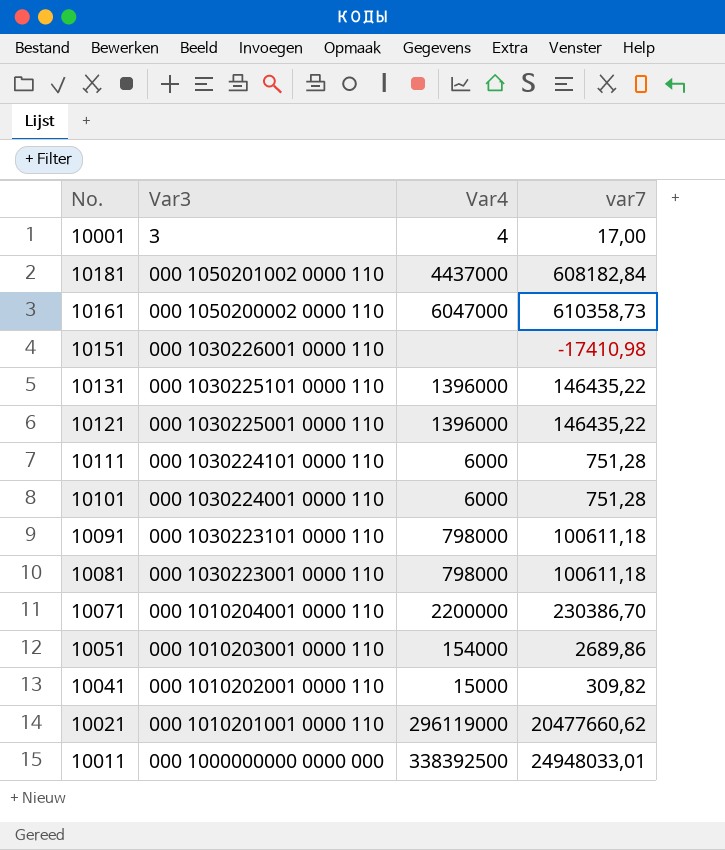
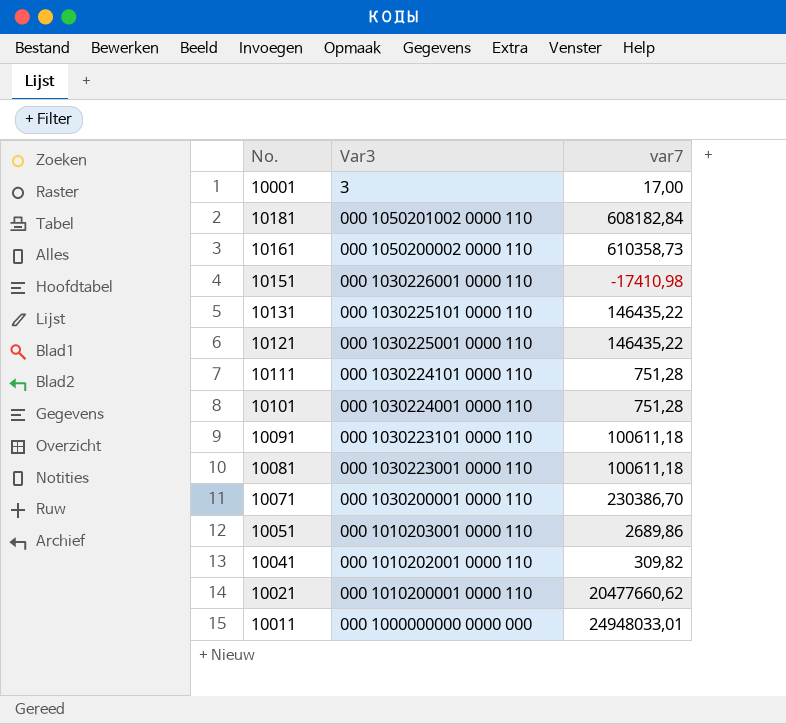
column Var4 | position: 3 -> none
10071 | Var3: 000 1010204001 0000 110 -> 000 1030200001 0000 110
10021 | Var3: 000 1010201001 0000 110 -> 000 1010200001 0000 110

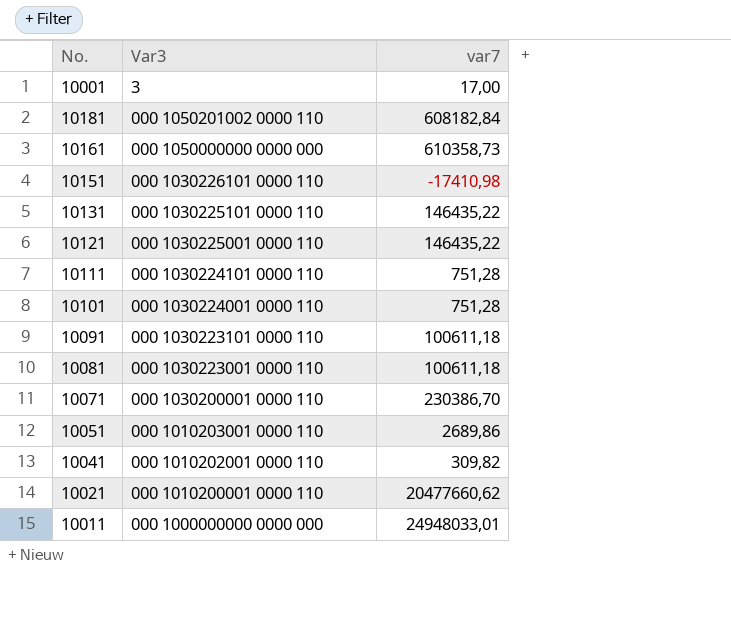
10161 | Var3: 000 1050200002 0000 110 -> 000 1050000000 0000 000
10151 | Var3: 000 1030226001 0000 110 -> 000 1030226101 0000 110

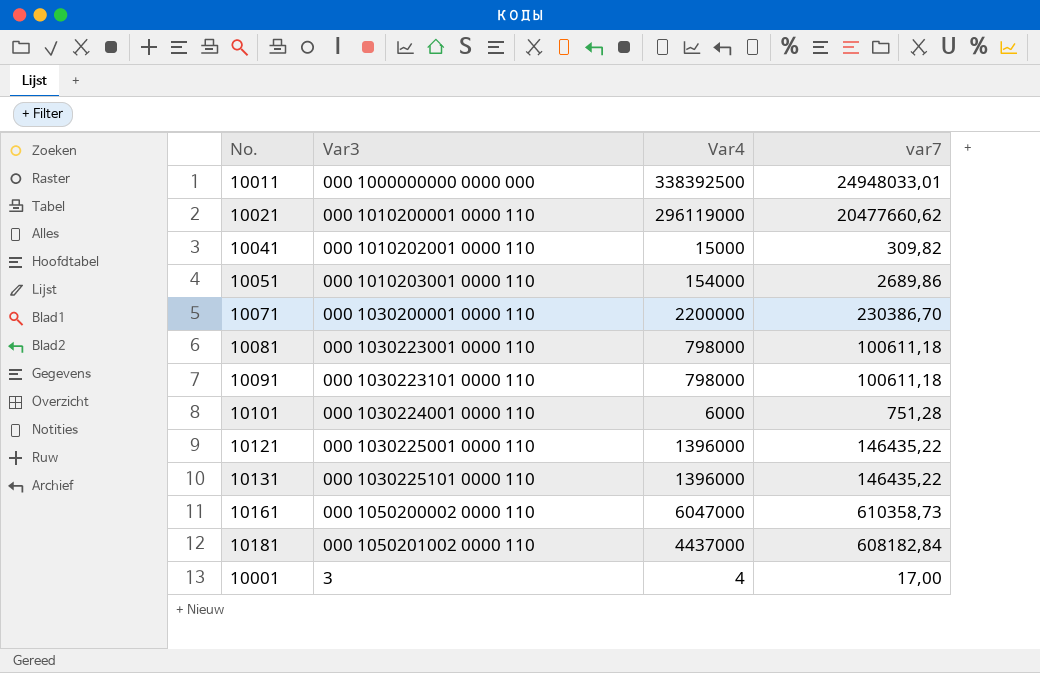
row order: Var3 descending -> Var3 ascending
column Var4 | position: none -> 3
row 10151: 000 1030226101 0000 110 | -17410,98 -> none
row 10111: 000 1030224101 0000 110 | 751,28 -> none
10161 | Var3: 000 1050000000 0000 000 -> 000 1050200002 0000 110

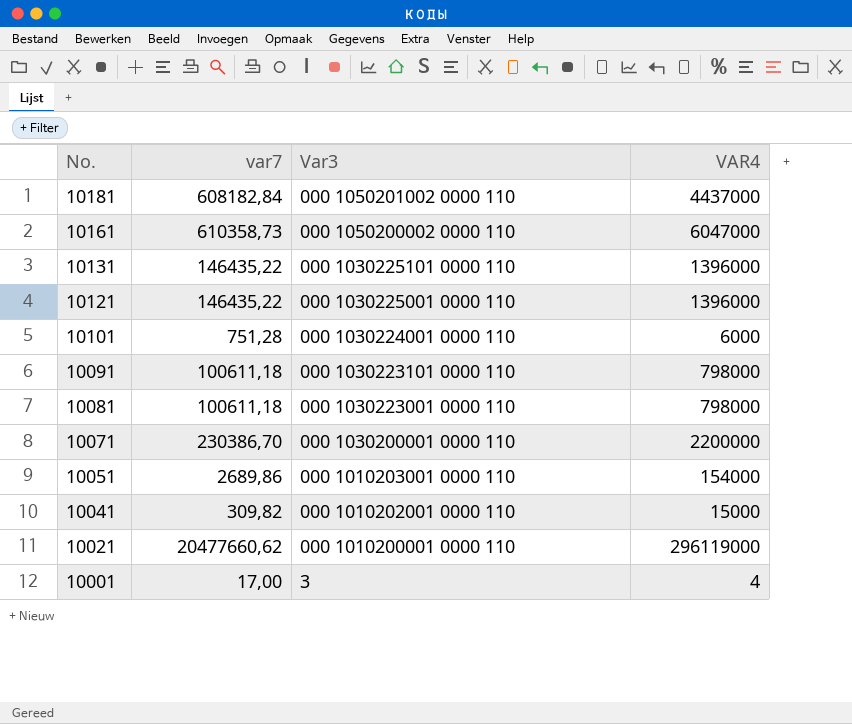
row order: Var3 ascending -> No. descending
column var7 | position: 4 -> 2
column name: Var4 -> VAR4
row 10011: 000 1000000000 0000 000 | 338392500 | 24948033,01 -> none

